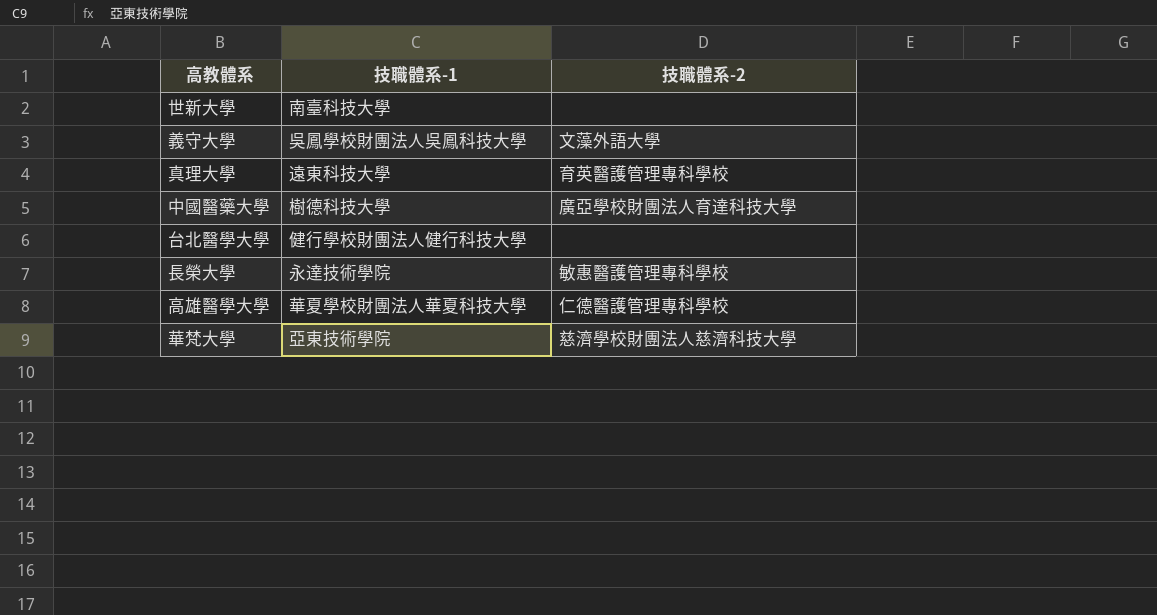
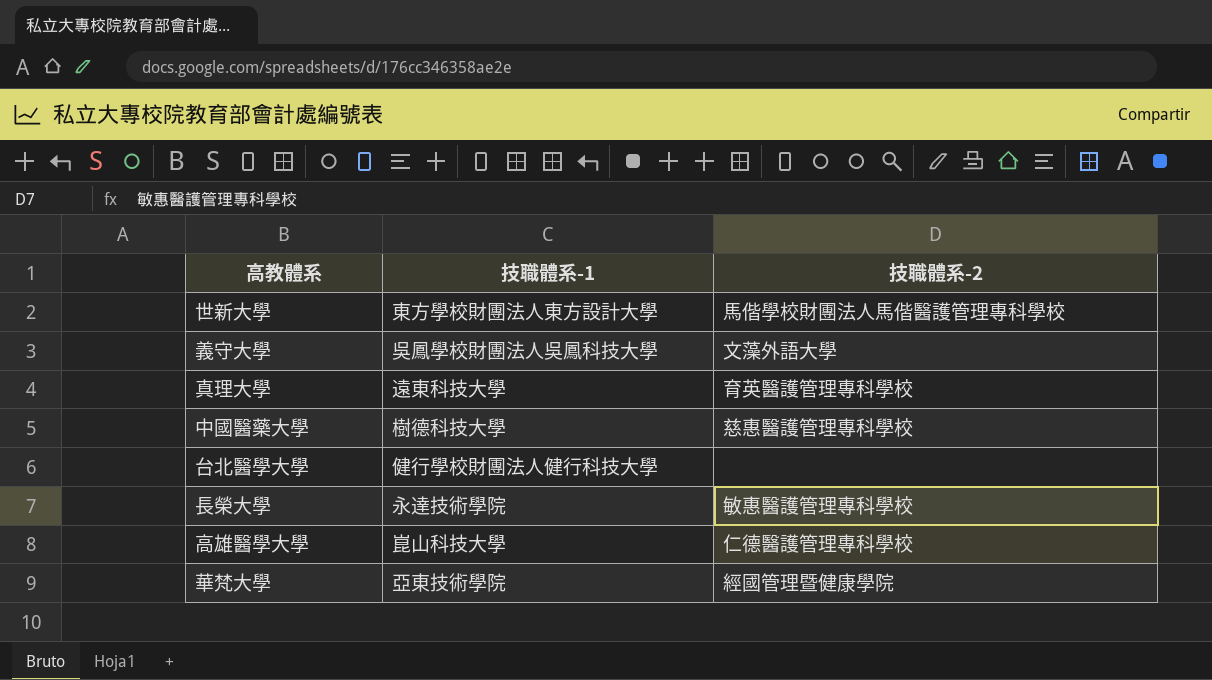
世新大學 | 技職體系-1: 南臺科技大學 -> 東方學校財團法人東方設計大學
世新大學 | 技職體系-2: none -> 馬偕學校財團法人馬偕醫護管理專科學校
中國醫藥大學 | 技職體系-2: 廣亞學校財團法人育達科技大學 -> 慈惠醫護管理專科學校
高雄醫學大學 | 技職體系-1: 華夏學校財團法人華夏科技大學 -> 崑山科技大學
華梵大學 | 技職體系-2: 慈濟學校財團法人慈濟科技大學 -> 經國管理暨健康學院

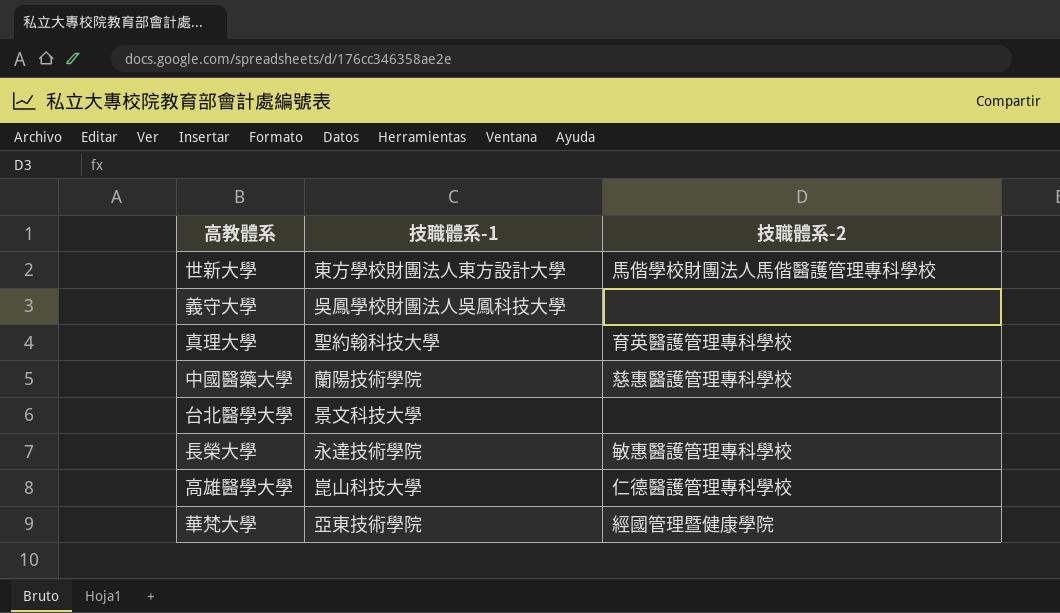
義守大學 | 技職體系-2: 文藻外語大學 -> none
真理大學 | 技職體系-1: 遠東科技大學 -> 聖約翰科技大學
中國醫藥大學 | 技職體系-1: 樹德科技大學 -> 蘭陽技術學院
台北醫學大學 | 技職體系-1: 健行學校財團法人健行科技大學 -> 景文科技大學

